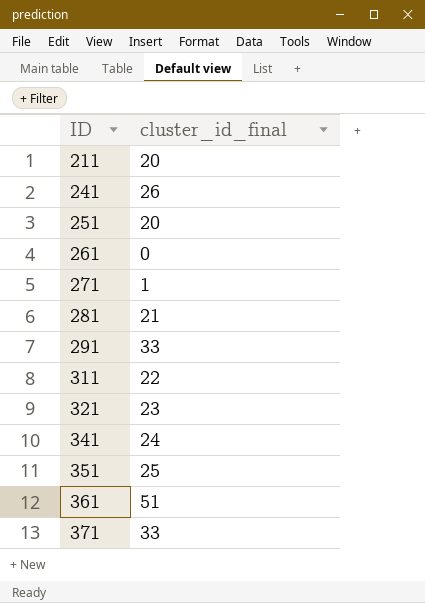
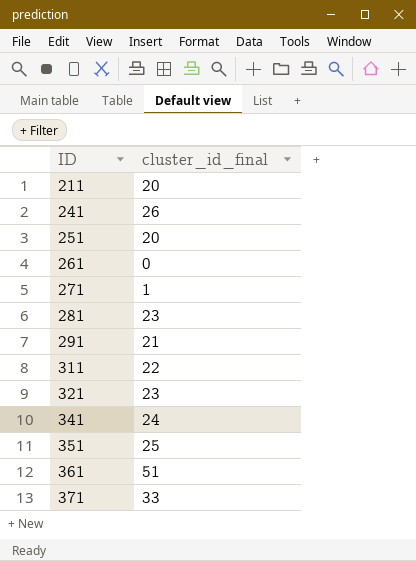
281 | cluster_id_final: 21 -> 23
291 | cluster_id_final: 33 -> 21

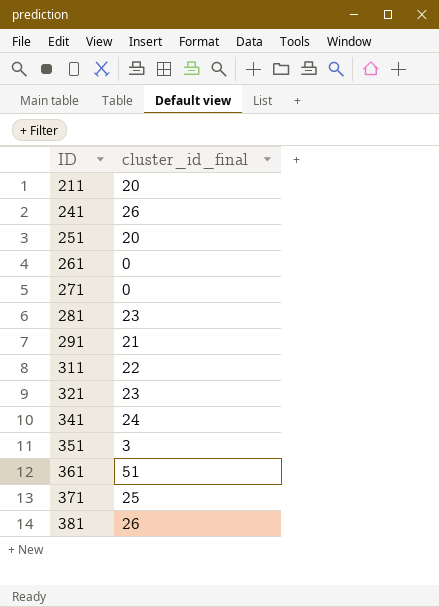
271 | cluster_id_final: 1 -> 0
351 | cluster_id_final: 25 -> 3
371 | cluster_id_final: 33 -> 25
row 381: none -> 26

